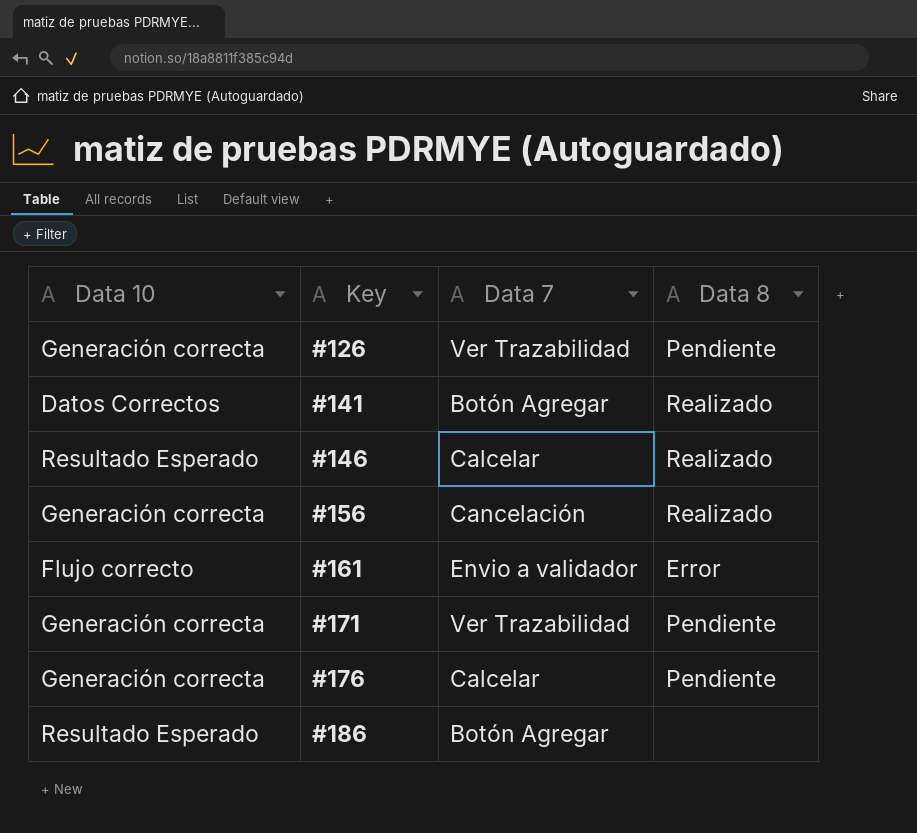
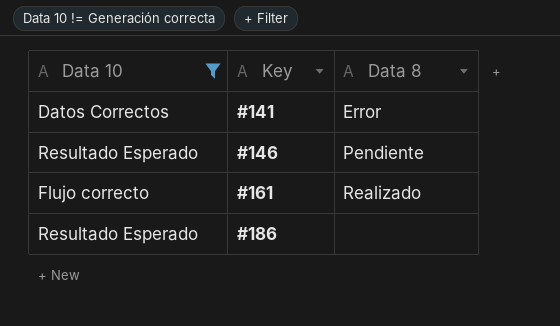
filter: none -> Data 10 != Generación correcta
column Data 7 | position: 3 -> none
#141 | Data 8: Realizado -> Error
#146 | Data 8: Realizado -> Pendiente
#161 | Data 8: Error -> Realizado

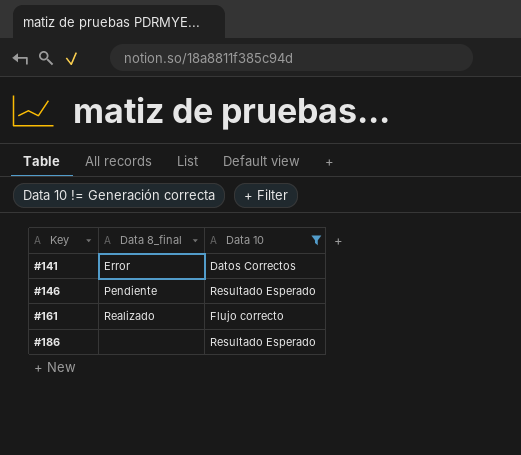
column name: Data 8 -> Data 8_final
column Data 10 | position: 1 -> 3

